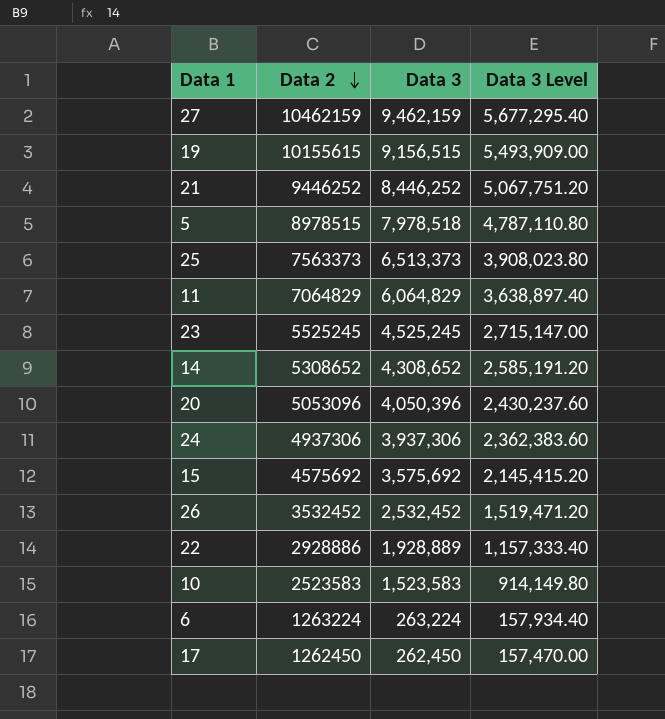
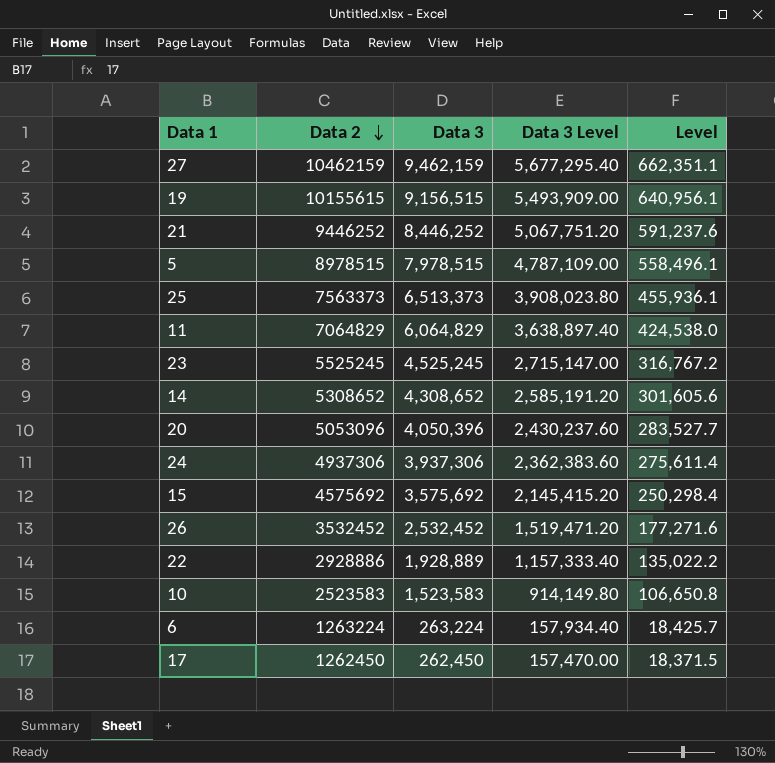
column Level | formula: none -> [Data 3] * 0.07
5 | Data 3: 7,978,518 -> 7,978,515
5 | Data 3 Level: 4,787,110.80 -> 4,787,109.00

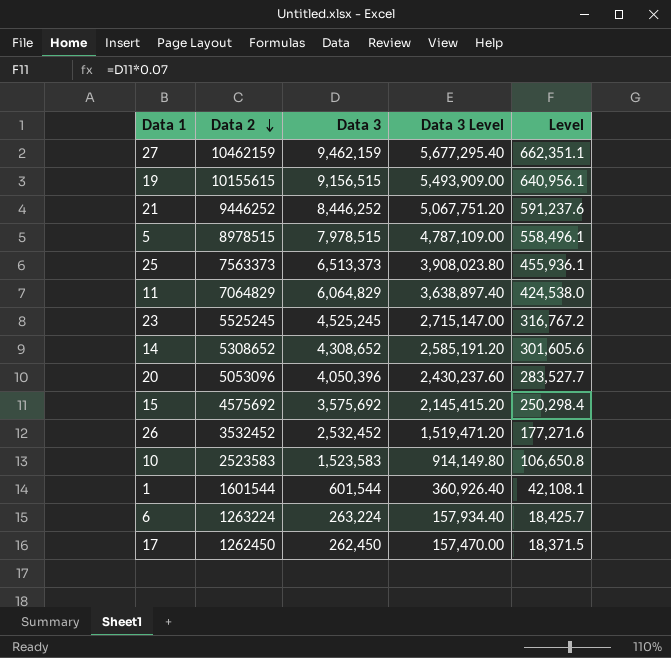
row 24: 4937306 | 3,937,306 | 2,362,383.60 | 275,611.4 -> none
row 22: 2928886 | 1,928,889 | 1,157,333.40 | 135,022.2 -> none
row 1: none -> 1601544 | 601,544 | 360,926.40 | 42,108.1

